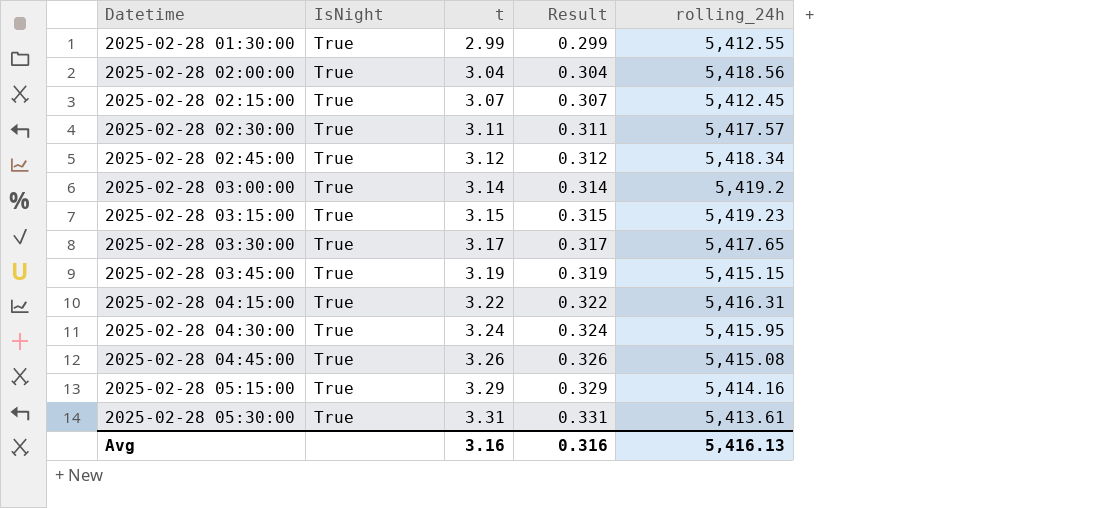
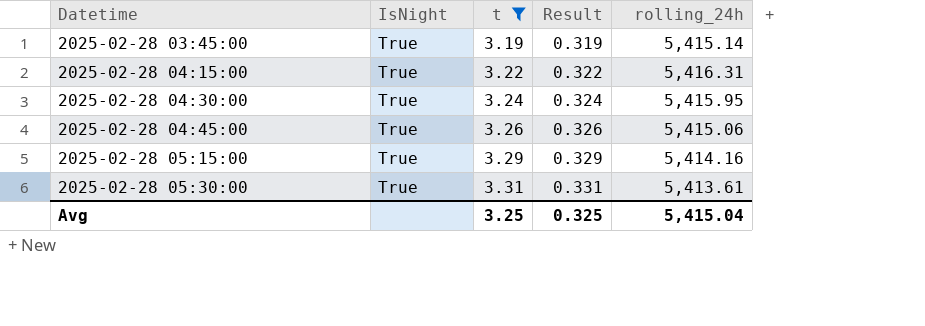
filter: none -> t >= 3.19
2025-02-28 03:45:00 | rolling_24h: 5,415.15 -> 5,415.14
2025-02-28 04:45:00 | rolling_24h: 5,415.08 -> 5,415.06
Avg | t: 3.16 -> 3.25
Avg | Result: 0.316 -> 0.325
Avg | rolling_24h: 5,416.13 -> 5,415.04

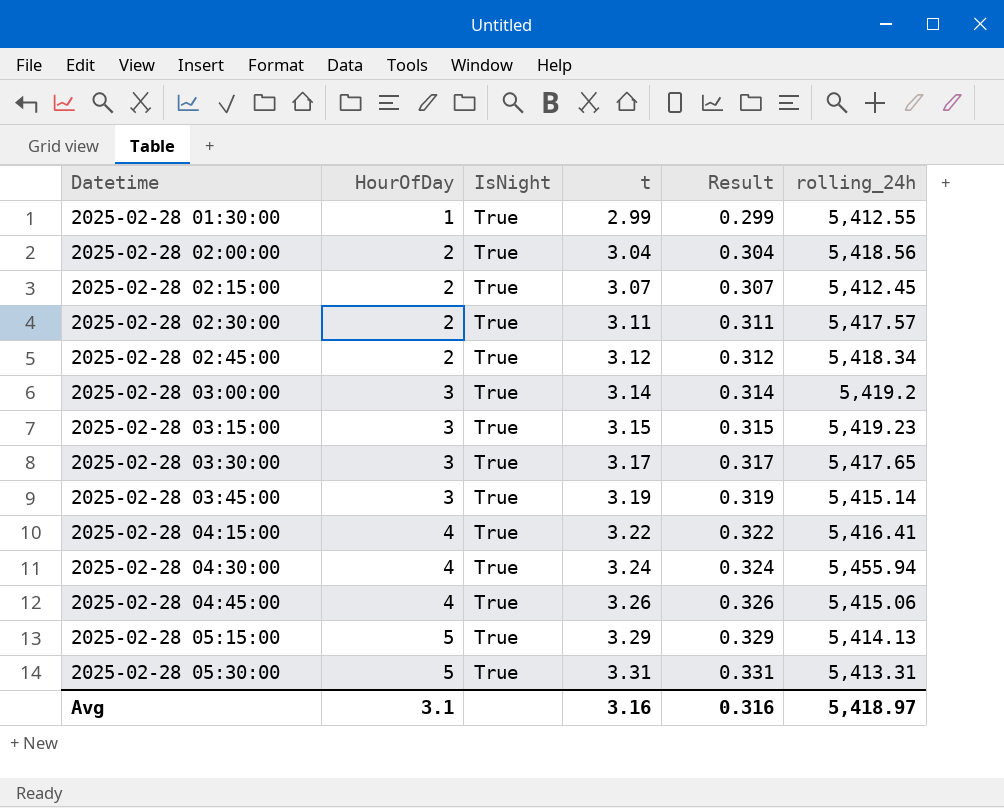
filter: t >= 3.19 -> none
column HourOfDay | position: none -> 2
2025-02-28 04:15:00 | rolling_24h: 5,416.31 -> 5,416.41
2025-02-28 04:30:00 | rolling_24h: 5,415.95 -> 5,455.94
2025-02-28 05:15:00 | rolling_24h: 5,414.16 -> 5,414.13
2025-02-28 05:30:00 | rolling_24h: 5,413.61 -> 5,413.31
Avg | t: 3.25 -> 3.16
Avg | Result: 0.325 -> 0.316
Avg | rolling_24h: 5,415.04 -> 5,418.97

